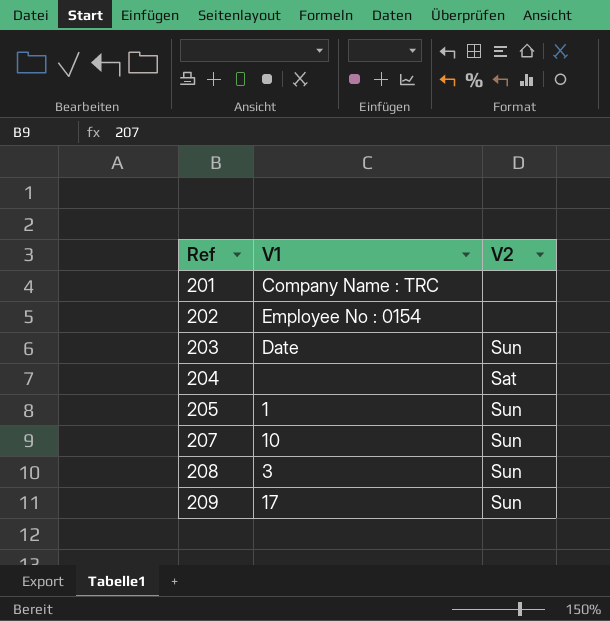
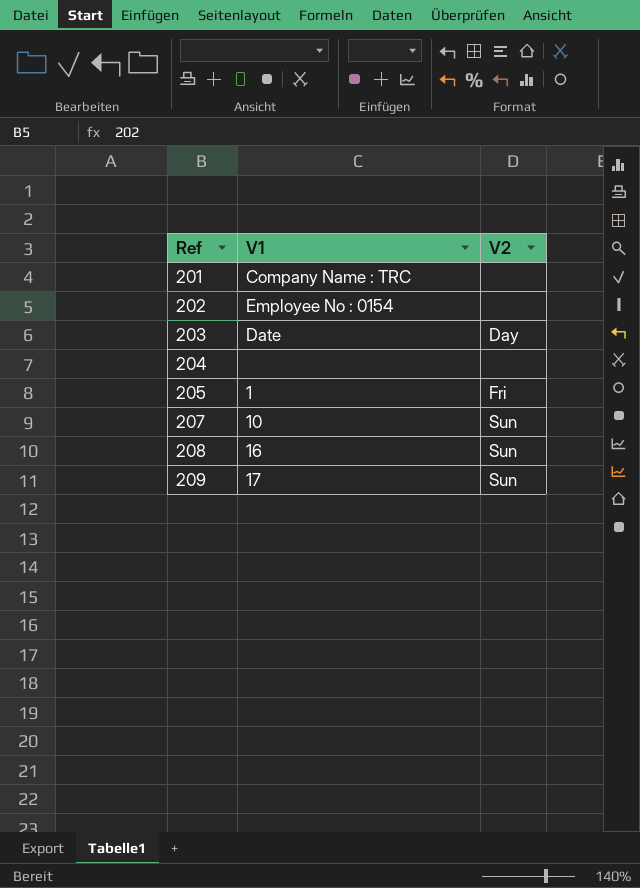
203 | V2: Sun -> Day
204 | V2: Sat -> none
205 | V2: Sun -> Fri
208 | V1: 3 -> 16

